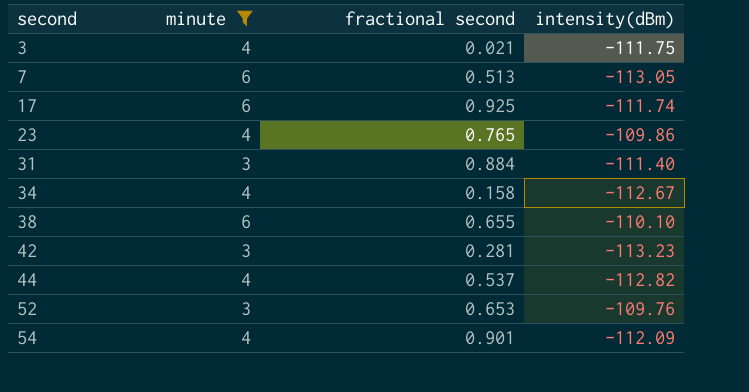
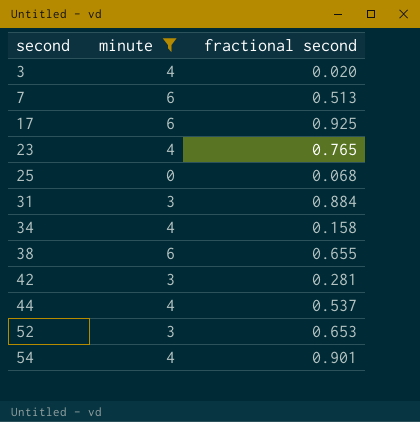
column intensity(dBm) | position: 4 -> none
3 | fractional second: 0.021 -> 0.020
row 25: none -> 0 | 0.068

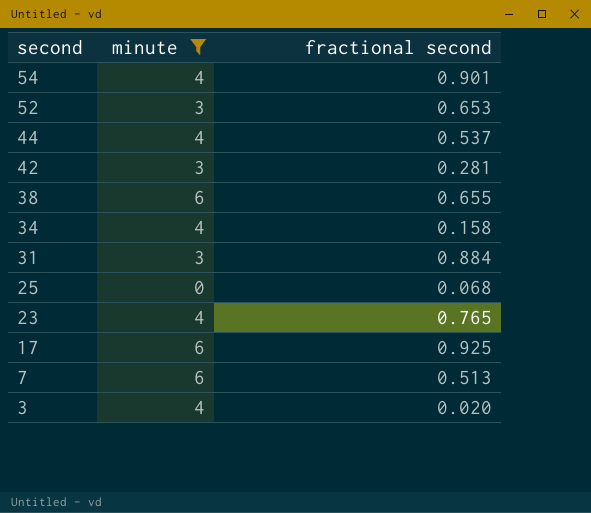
row order: second ascending -> second descending

